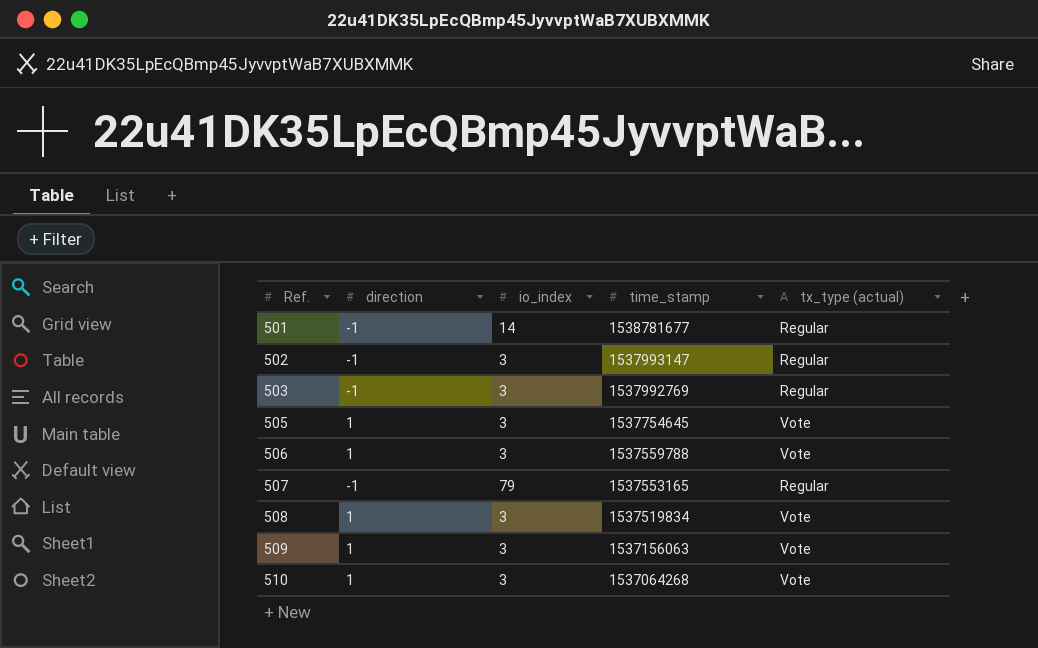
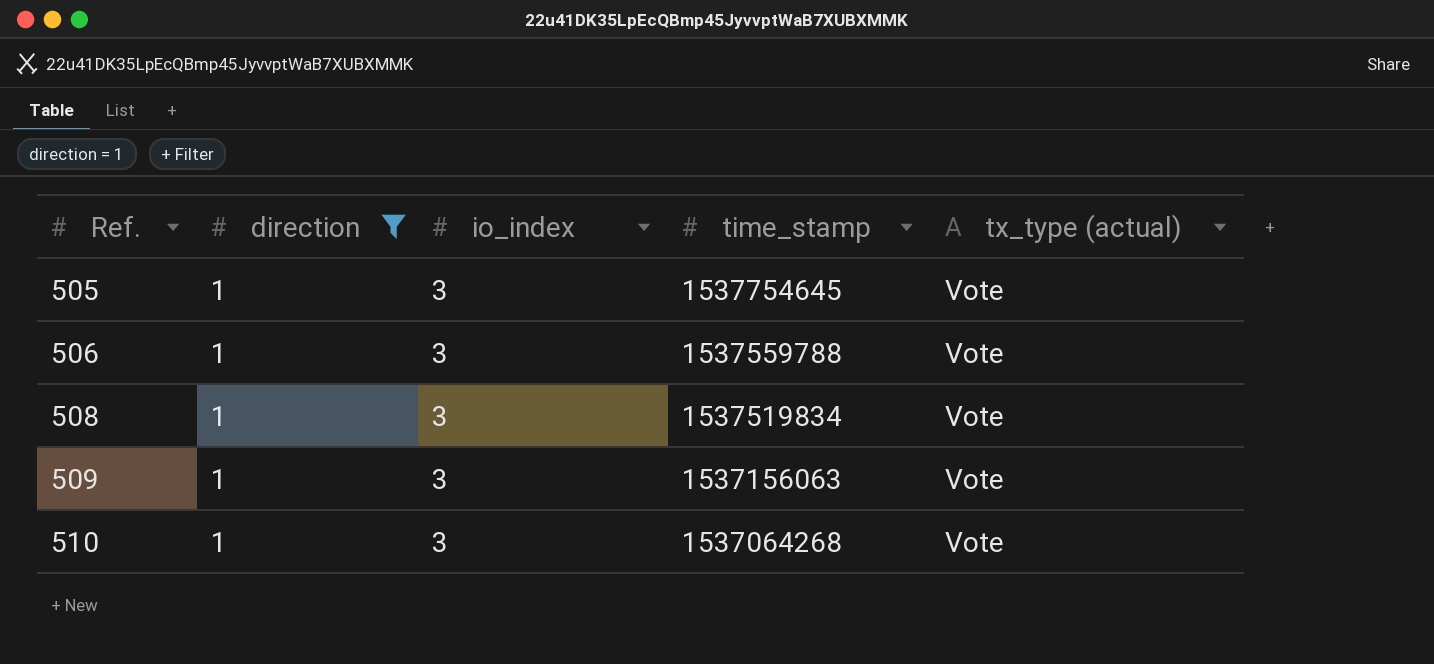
filter: none -> direction = 1

